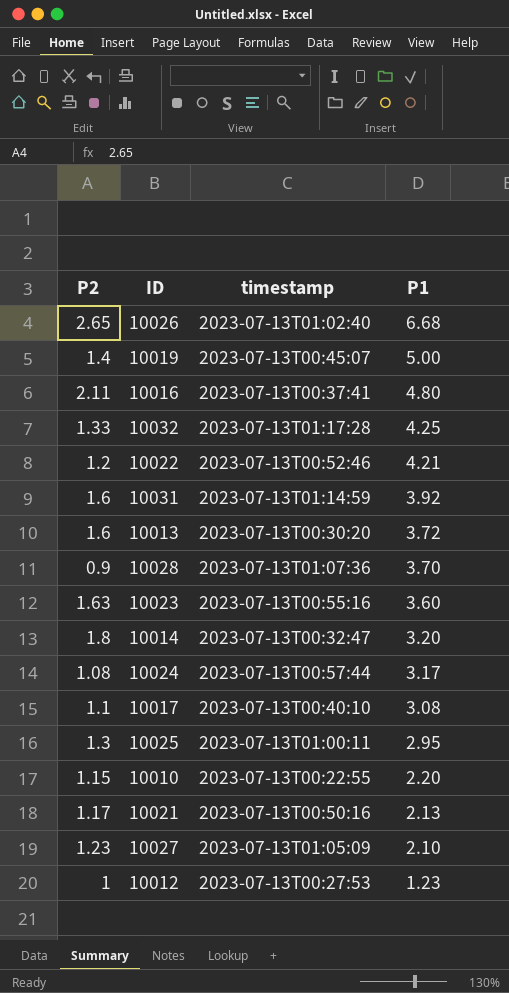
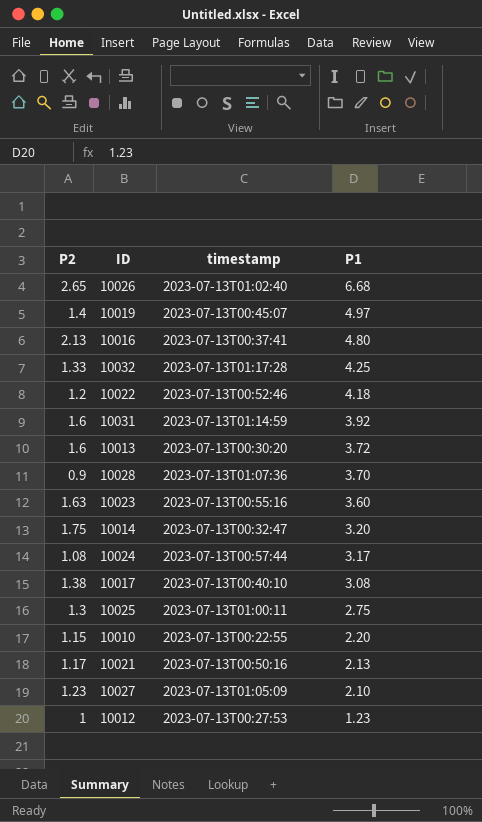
10019 | P1: 5.00 -> 4.97
10016 | P2: 2.11 -> 2.13
10022 | P1: 4.21 -> 4.18
10014 | P2: 1.8 -> 1.75
10017 | P2: 1.1 -> 1.38
10025 | P1: 2.95 -> 2.75

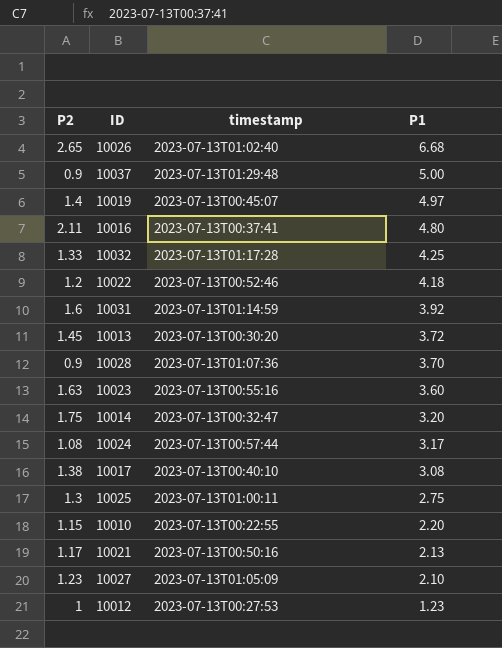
row 10037: none -> 0.9 | 2023-07-13T01:29:48 | 5.00
10016 | P2: 2.13 -> 2.11
10013 | P2: 1.6 -> 1.45

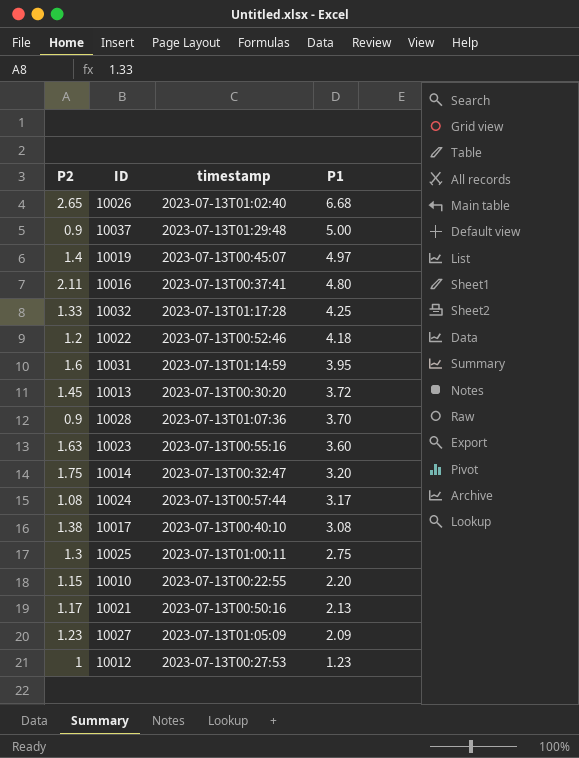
10031 | P1: 3.92 -> 3.95
10027 | P1: 2.10 -> 2.09

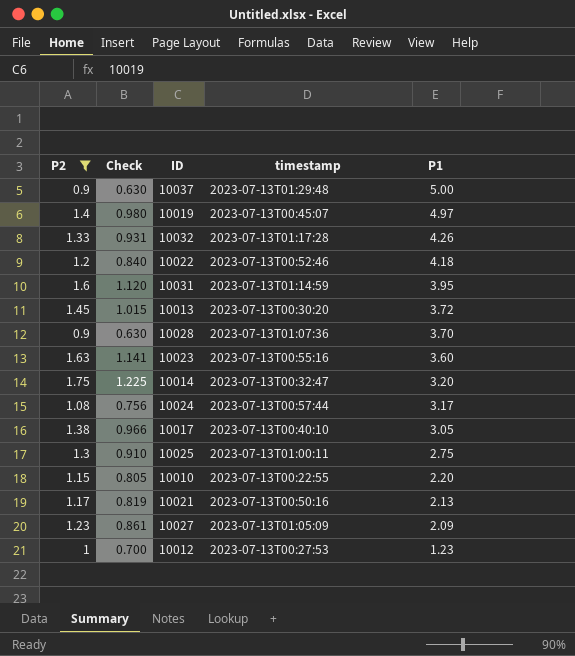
filter: none -> P2 <= 1.75
column Check | formula: none -> [P2] * 0.7
10032 | P1: 4.25 -> 4.26
10017 | P1: 3.08 -> 3.05

